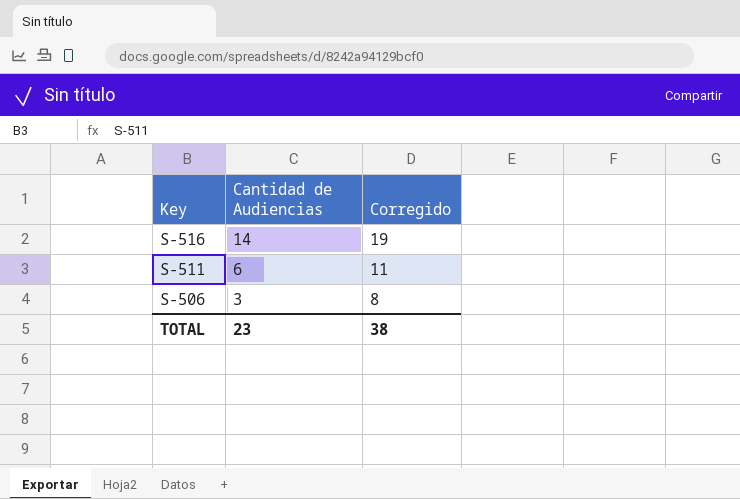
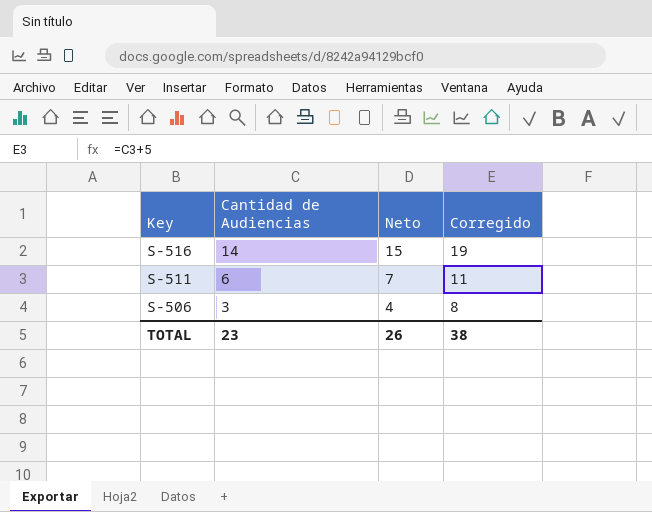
column Neto | formula: none -> [Cantidad de Audiencias] + 1

